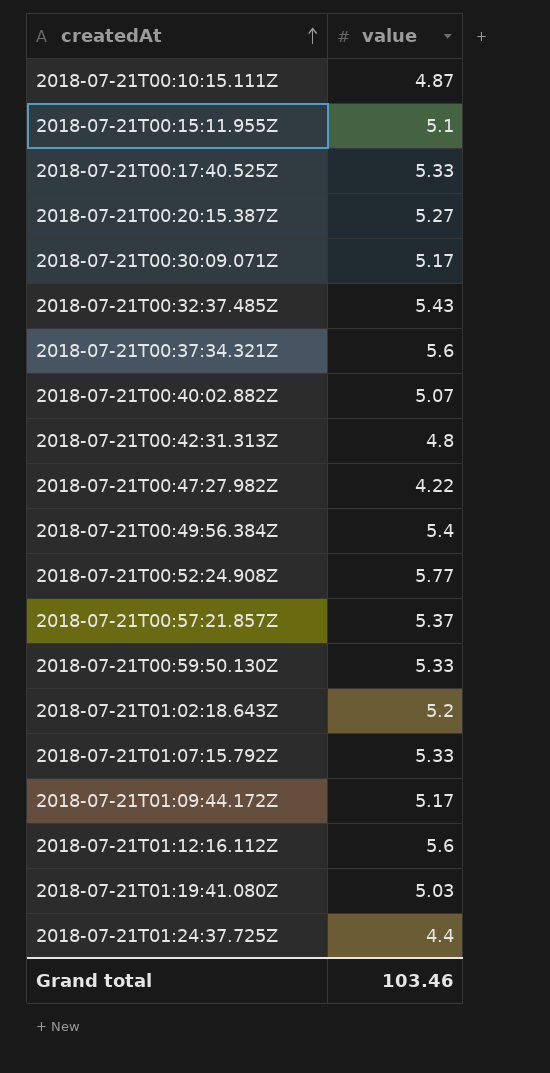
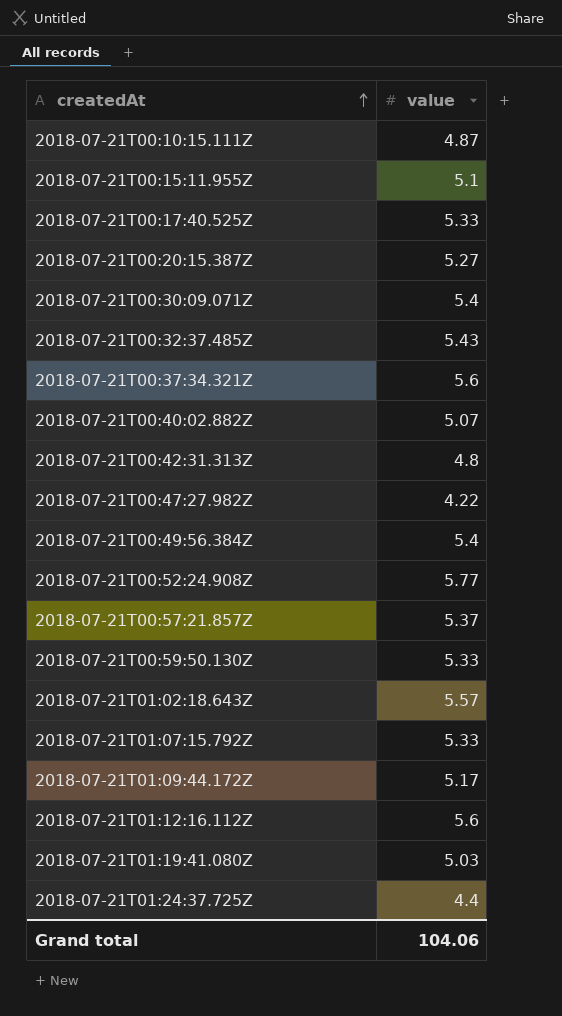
2018-07-21T00:30:09.071Z | value: 5.17 -> 5.4
2018-07-21T01:02:18.643Z | value: 5.2 -> 5.57
Grand total | value: 103.46 -> 104.06

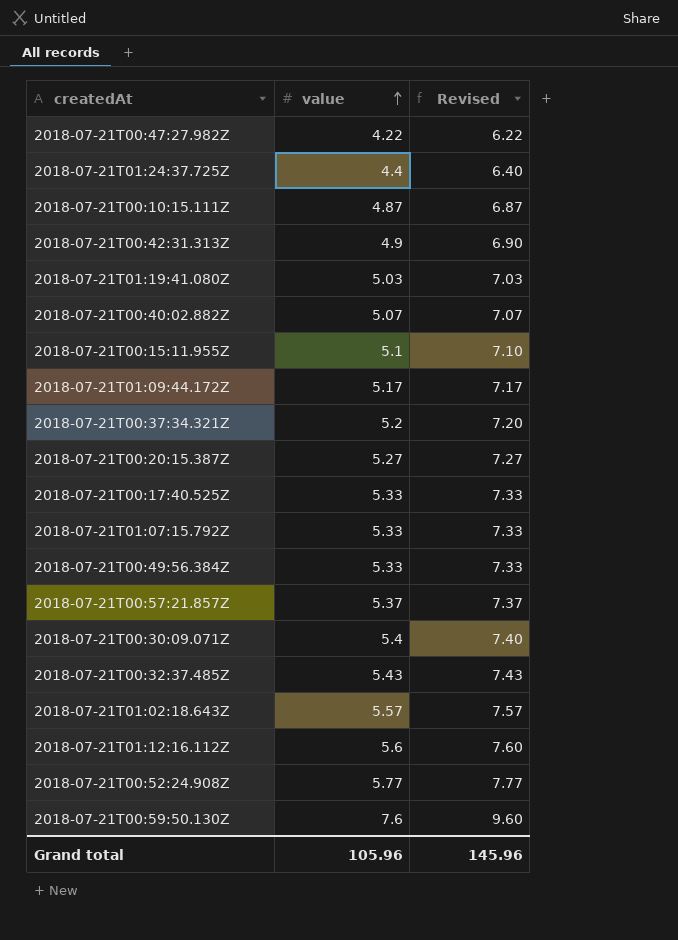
row order: createdAt ascending -> value ascending
column Revised | formula: none -> [value] + 2
2018-07-21T00:42:31.313Z | value: 4.8 -> 4.9
2018-07-21T00:37:34.321Z | value: 5.6 -> 5.2
2018-07-21T00:49:56.384Z | value: 5.4 -> 5.33
2018-07-21T00:59:50.130Z | value: 5.33 -> 7.6
Grand total | value: 104.06 -> 105.96

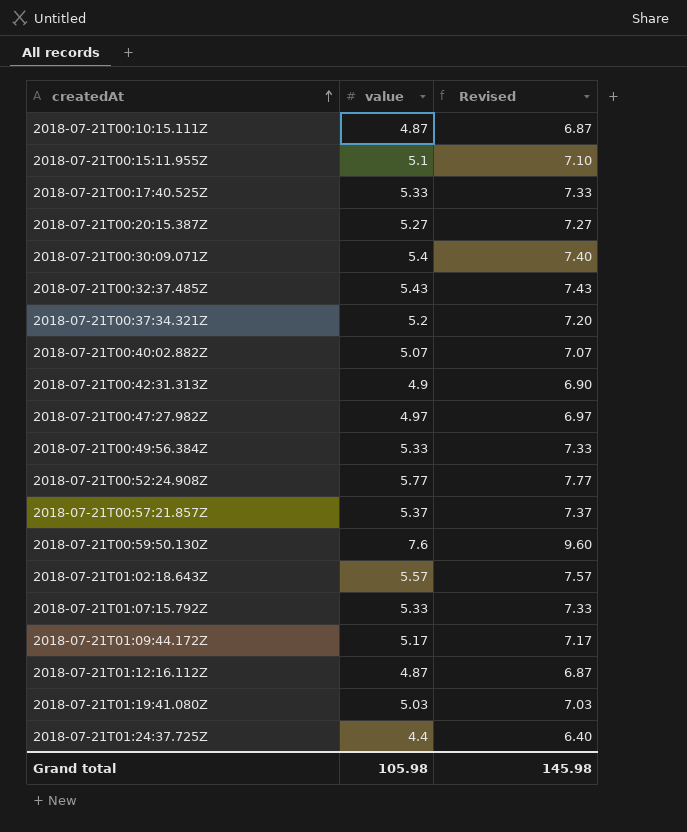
row order: value ascending -> createdAt ascending
2018-07-21T00:47:27.982Z | value: 4.22 -> 4.97
2018-07-21T00:47:27.982Z | Revised: 6.22 -> 6.97
2018-07-21T01:12:16.112Z | value: 5.6 -> 4.87
2018-07-21T01:12:16.112Z | Revised: 7.60 -> 6.87
Grand total | value: 105.96 -> 105.98
Grand total | Revised: 145.96 -> 145.98

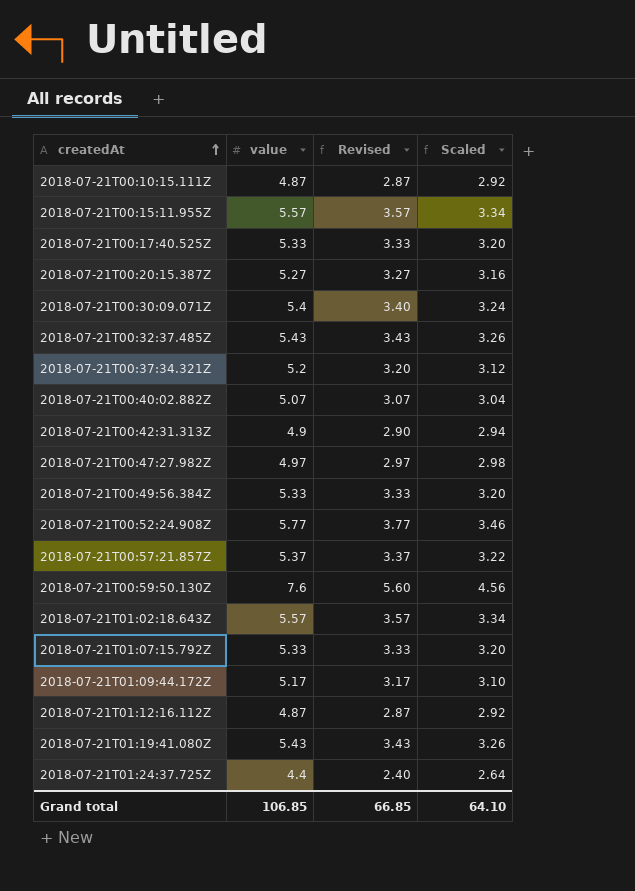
column Revised | formula: [value] + 2 -> [value] - 2
column Scaled | formula: none -> [value] * 0.6
2018-07-21T00:15:11.955Z | value: 5.1 -> 5.57
2018-07-21T01:19:41.080Z | value: 5.03 -> 5.43
Grand total | value: 105.98 -> 106.85
Grand total | Revised: 145.98 -> 66.85

